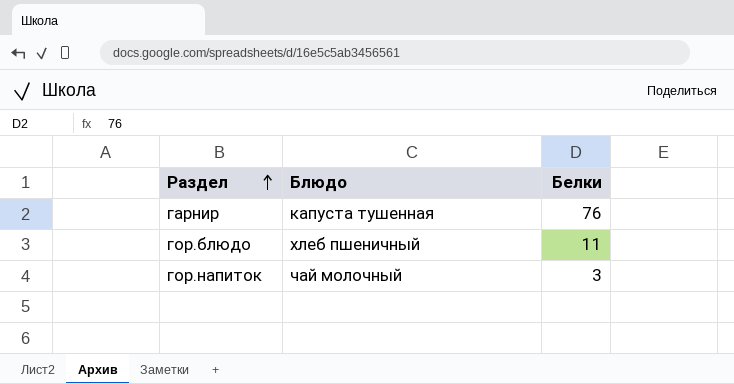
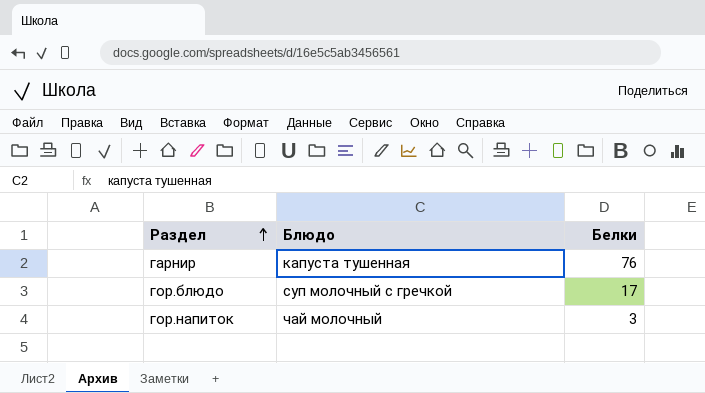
гор.блюдо | Блюдо: хлеб пшеничный -> суп молочный с гречкой
гор.блюдо | Белки: 11 -> 17

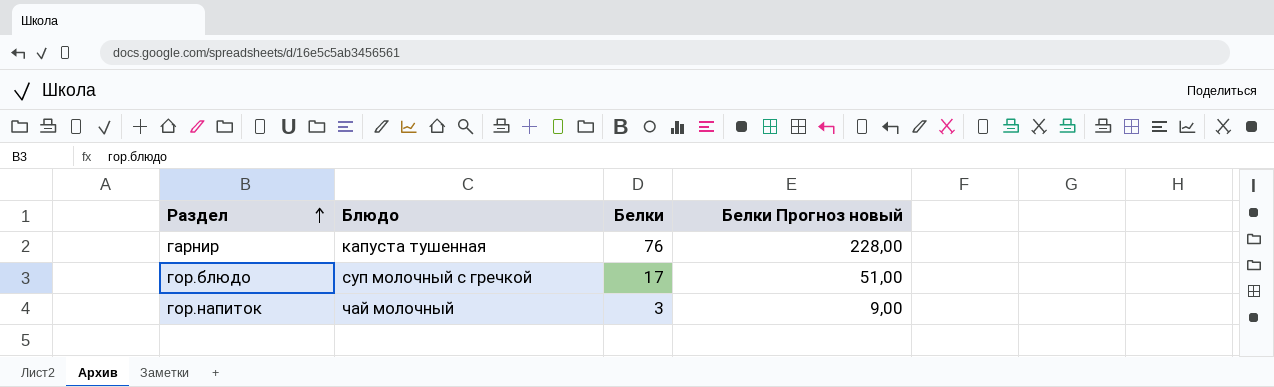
column Белки Прогноз новый | formula: none -> [Белки] * 3

